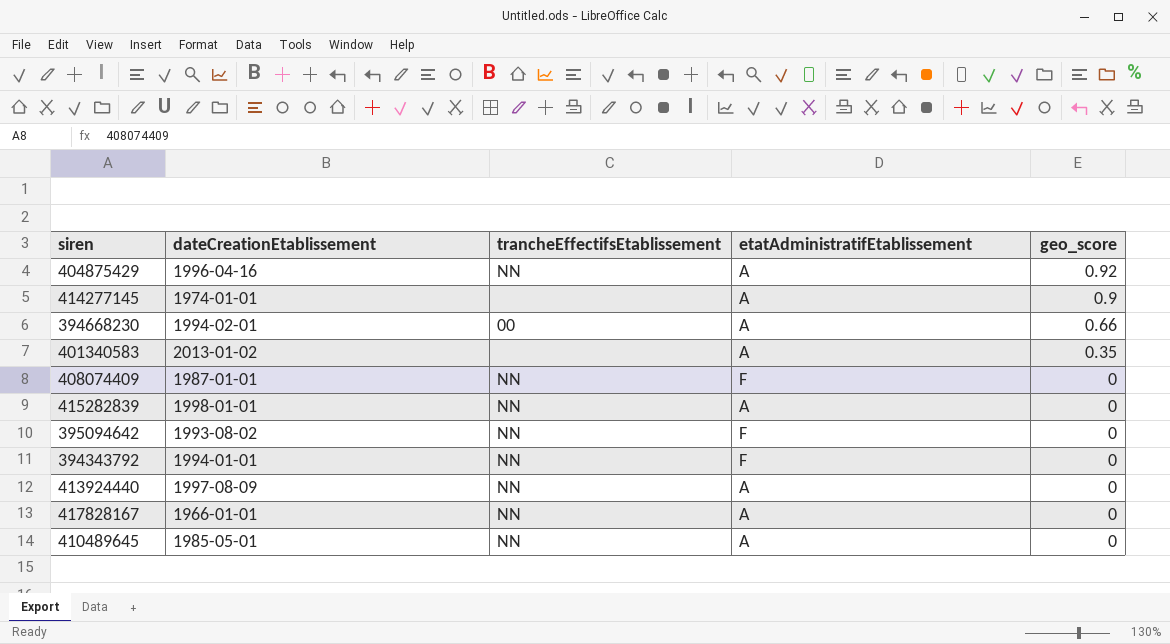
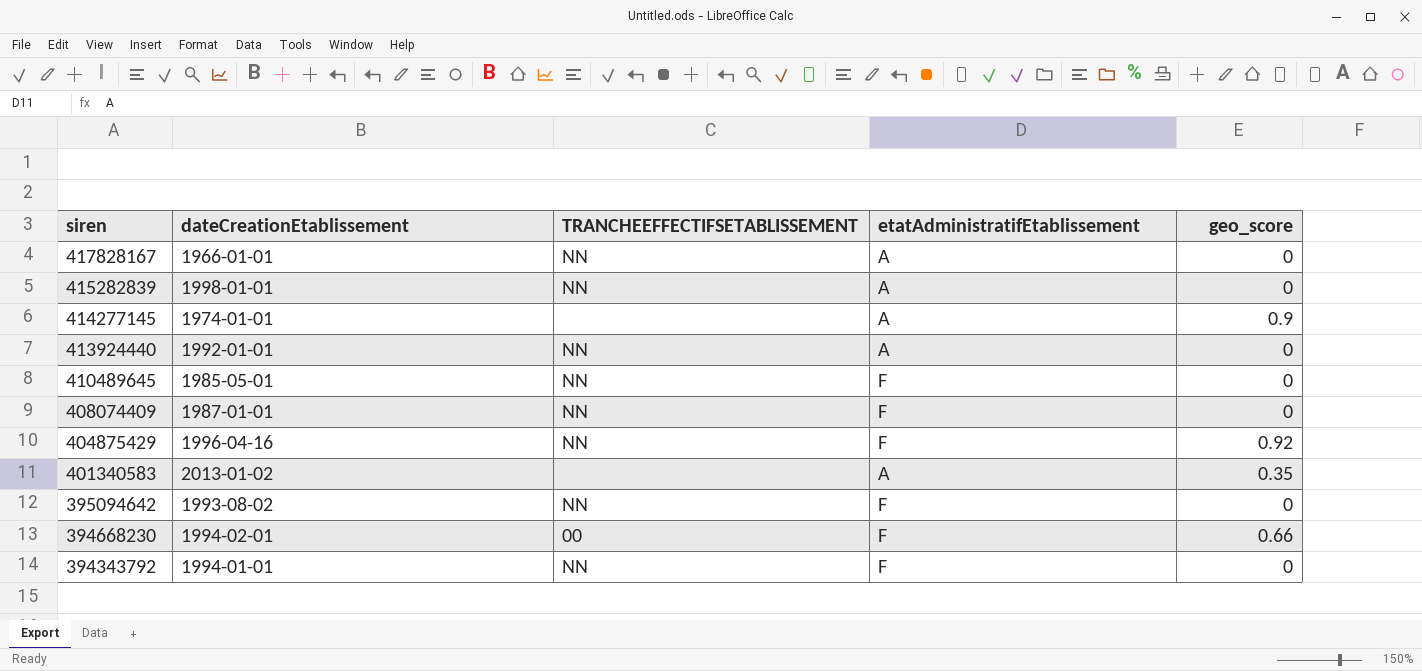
row order: geo_score descending -> siren descending
column name: trancheEffectifsEtablissement -> TRANCHEEFFECTIFSETABLISSEMENT
413924440 | dateCreationEtablissement: 1997-08-09 -> 1992-01-01
410489645 | etatAdministratifEtablissement: A -> F
404875429 | etatAdministratifEtablissement: A -> F
394668230 | etatAdministratifEtablissement: A -> F

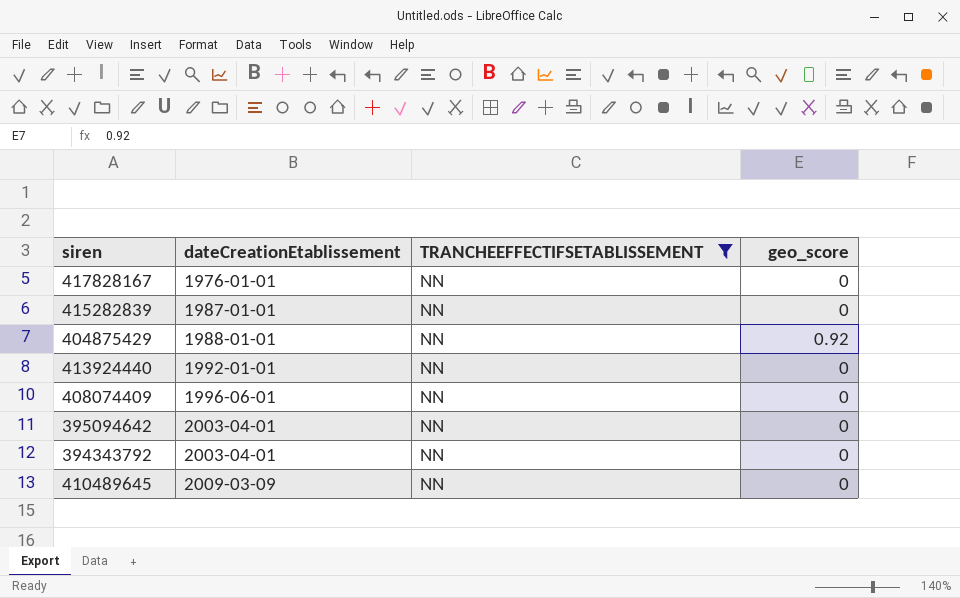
filter: none -> TRANCHEEFFECTIFSETABLISSEMENT = NN
row order: siren descending -> dateCreationEtablissement ascending
column etatAdministratifEtablissement | position: 4 -> none
417828167 | dateCreationEtablissement: 1966-01-01 -> 1976-01-01
415282839 | dateCreationEtablissement: 1998-01-01 -> 1987-01-01
404875429 | dateCreationEtablissement: 1996-04-16 -> 1988-01-01
408074409 | dateCreationEtablissement: 1987-01-01 -> 1996-06-01
395094642 | dateCreationEtablissement: 1993-08-02 -> 2003-04-01
394343792 | dateCreationEtablissement: 1994-01-01 -> 2003-04-01
410489645 | dateCreationEtablissement: 1985-05-01 -> 2009-03-09

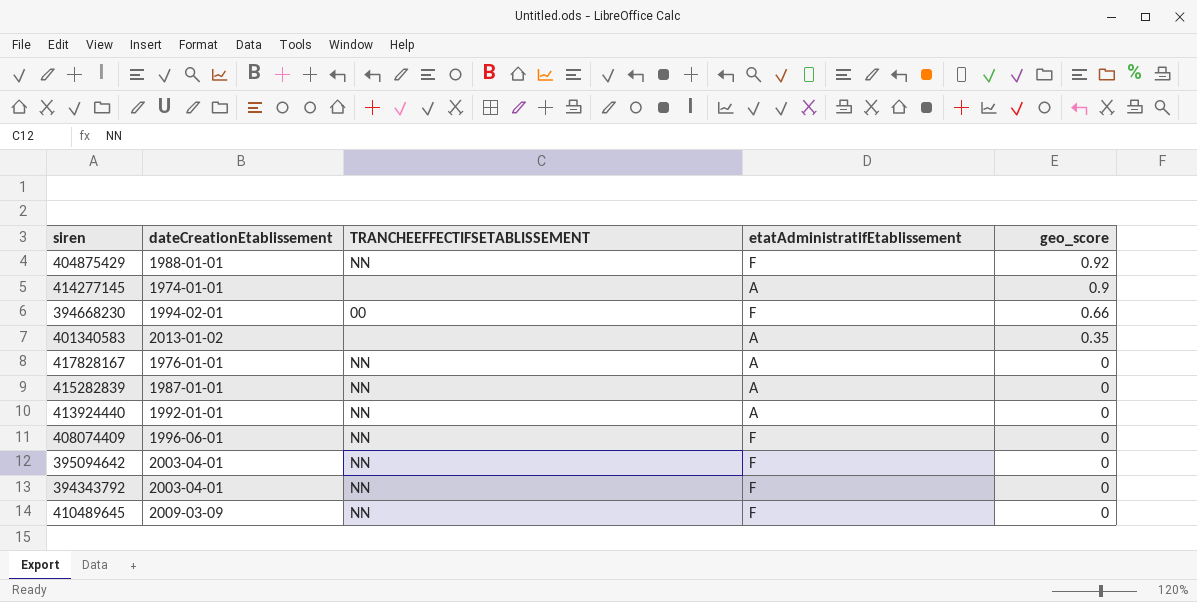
filter: TRANCHEEFFECTIFSETABLISSEMENT = NN -> none
row order: dateCreationEtablissement ascending -> geo_score descending
column etatAdministratifEtablissement | position: none -> 4

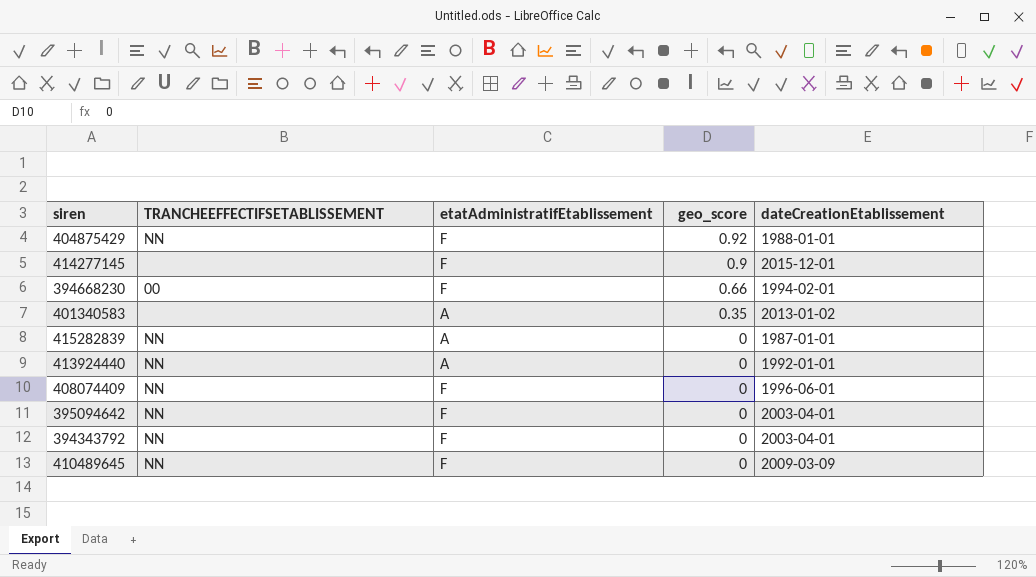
column dateCreationEtablissement | position: 2 -> 5
row 417828167: 1976-01-01 | NN | A | 0 -> none
414277145 | etatAdministratifEtablissement: A -> F
414277145 | dateCreationEtablissement: 1974-01-01 -> 2015-12-01

